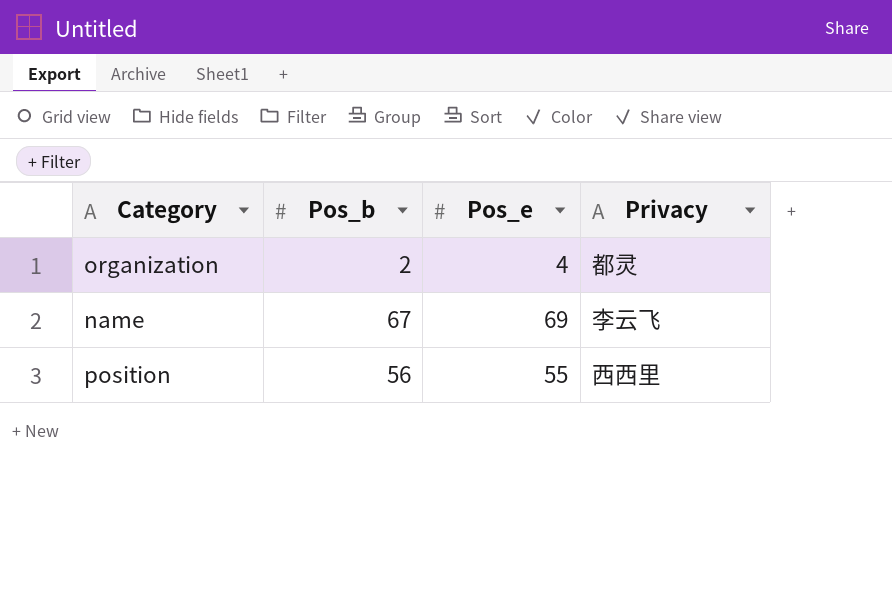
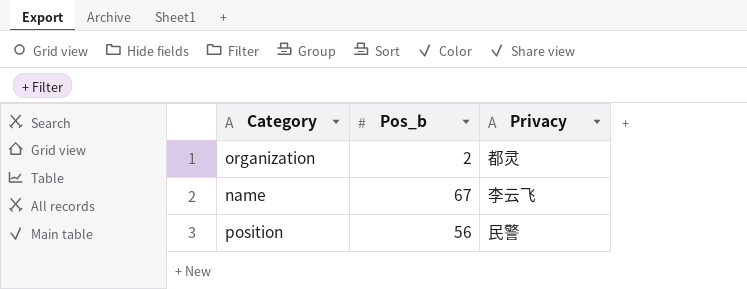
column Pos_e | position: 3 -> none
position | Privacy: 西西里 -> 民警

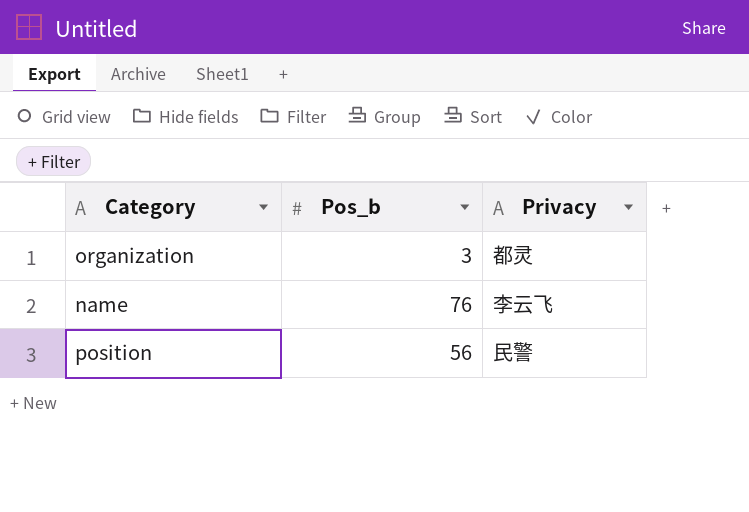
organization | Pos_b: 2 -> 3
name | Pos_b: 67 -> 76

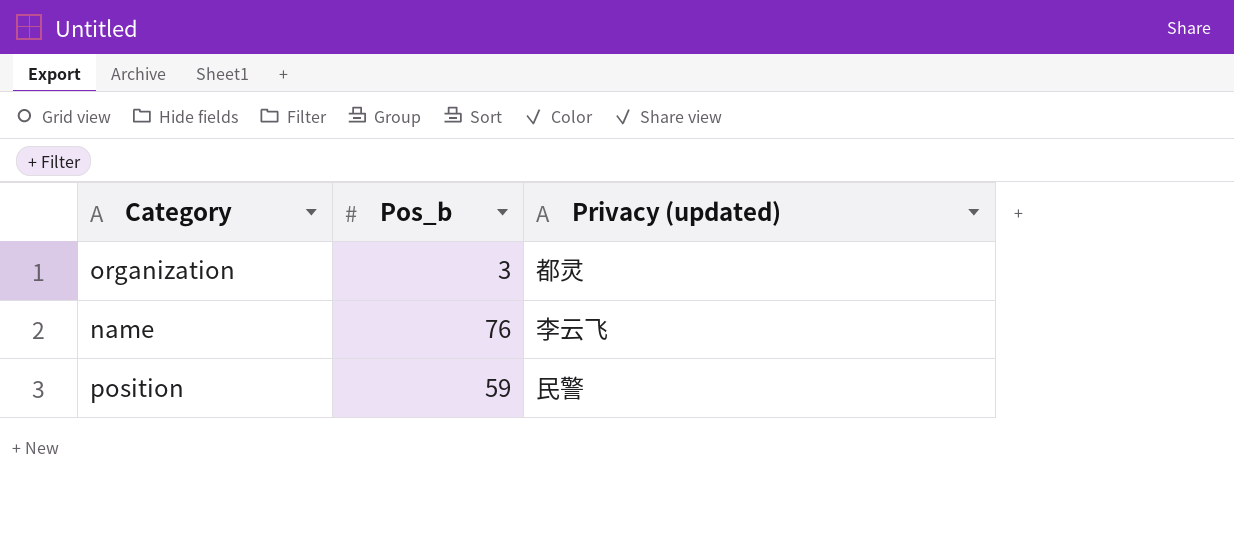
column name: Privacy -> Privacy (updated)
position | Pos_b: 56 -> 59

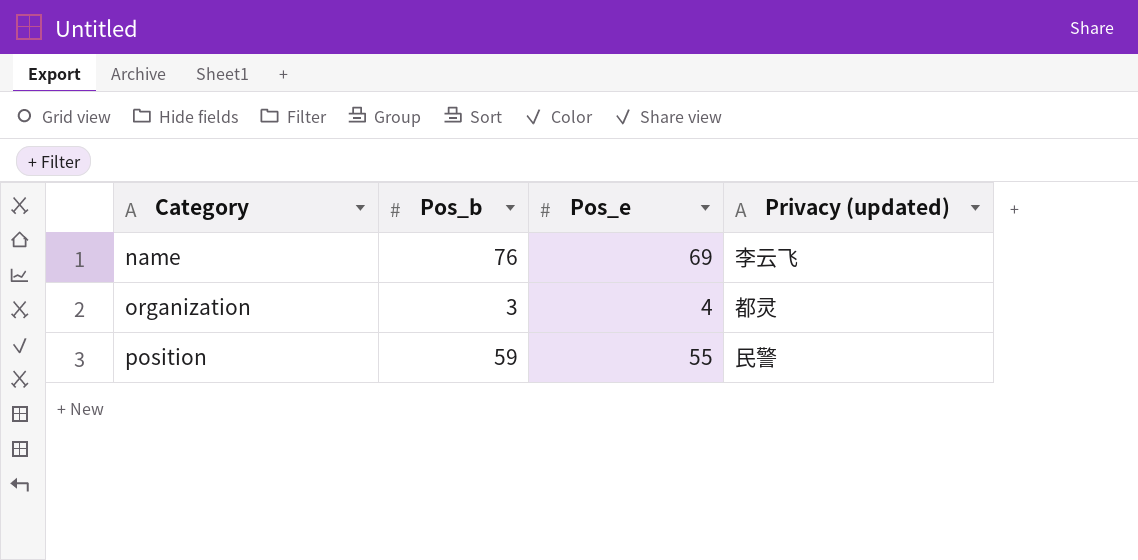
row order: none -> Category ascending
column Pos_e | position: none -> 3

